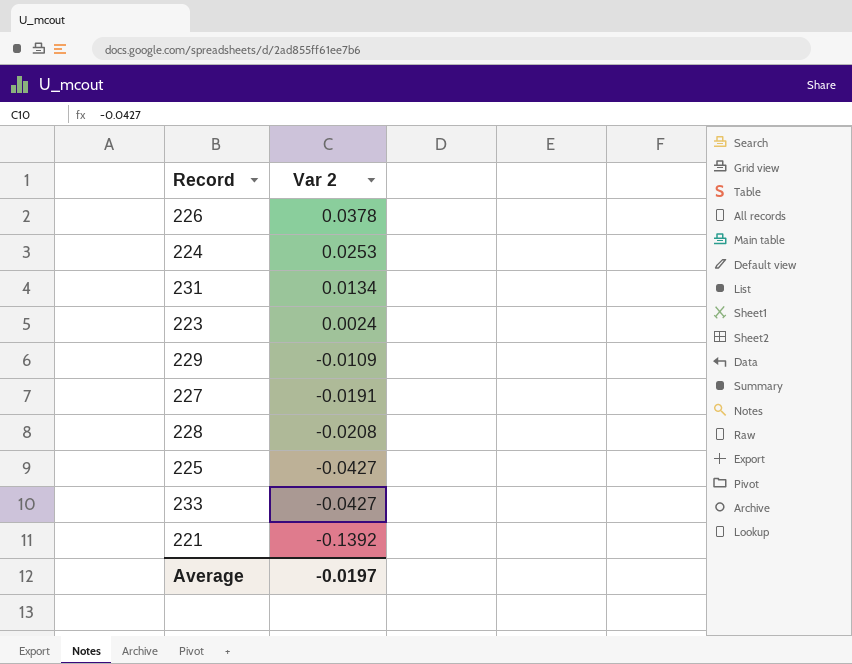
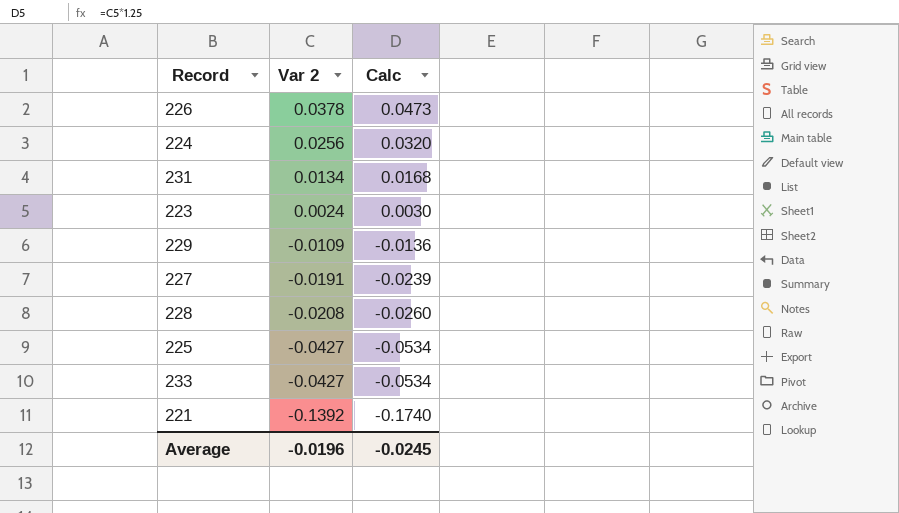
column Calc | formula: none -> [Var 2] * 1.25
224 | Var 2: 0.0253 -> 0.0256
Average | Var 2: -0.0197 -> -0.0196

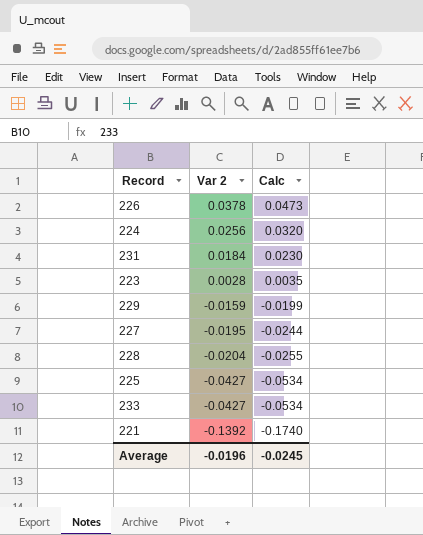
231 | Var 2: 0.0134 -> 0.0184
231 | Calc: 0.0168 -> 0.0230
223 | Var 2: 0.0024 -> 0.0028
223 | Calc: 0.0030 -> 0.0035
229 | Var 2: -0.0109 -> -0.0159
229 | Calc: -0.0136 -> -0.0199
227 | Var 2: -0.0191 -> -0.0195
227 | Calc: -0.0239 -> -0.0244
228 | Var 2: -0.0208 -> -0.0204
228 | Calc: -0.0260 -> -0.0255

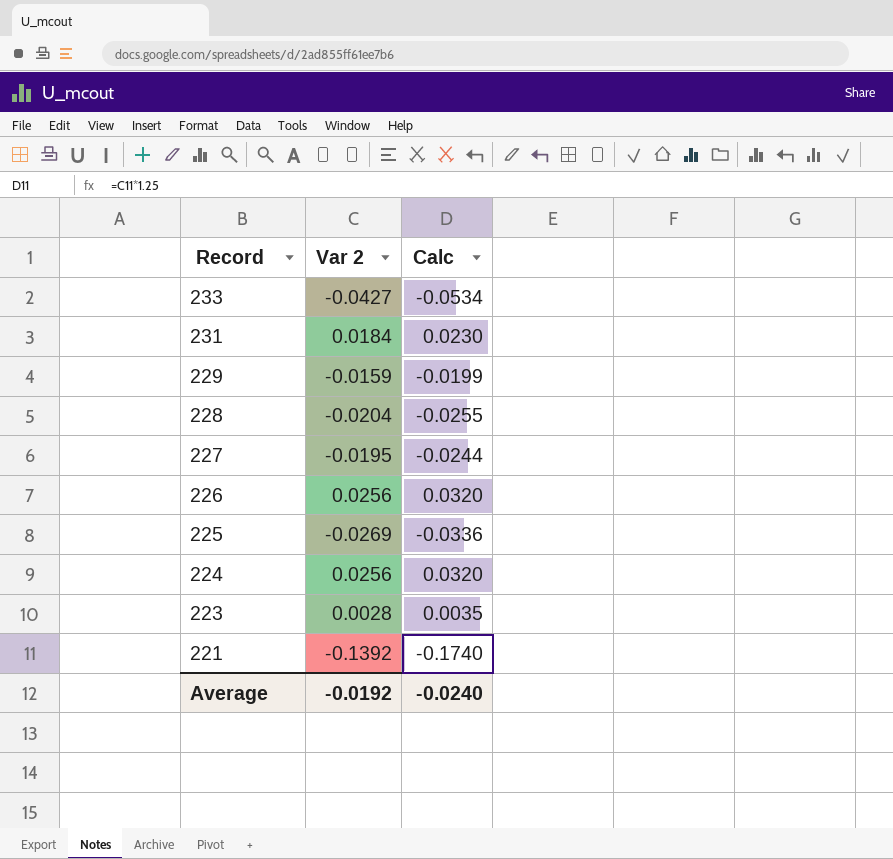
row order: Var 2 descending -> Record descending
226 | Var 2: 0.0378 -> 0.0256
226 | Calc: 0.0473 -> 0.0320
225 | Var 2: -0.0427 -> -0.0269
225 | Calc: -0.0534 -> -0.0336
Average | Var 2: -0.0196 -> -0.0192
Average | Calc: -0.0245 -> -0.0240

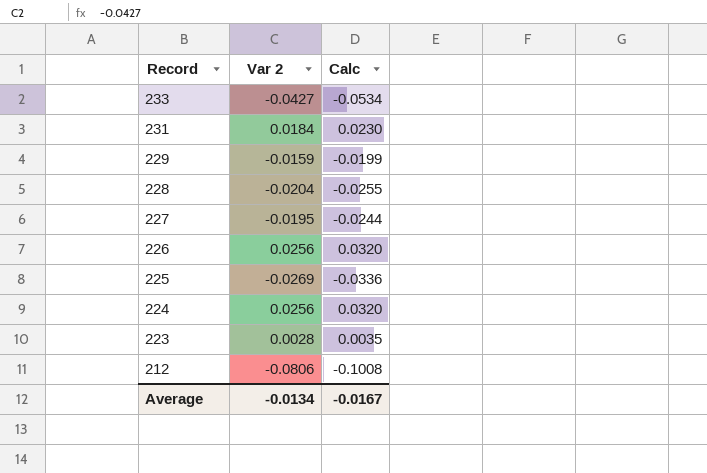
row 221: -0.1392 | -0.1740 -> none
row 212: none -> -0.0806 | -0.1008
Average | Var 2: -0.0192 -> -0.0134
Average | Calc: -0.0240 -> -0.0167

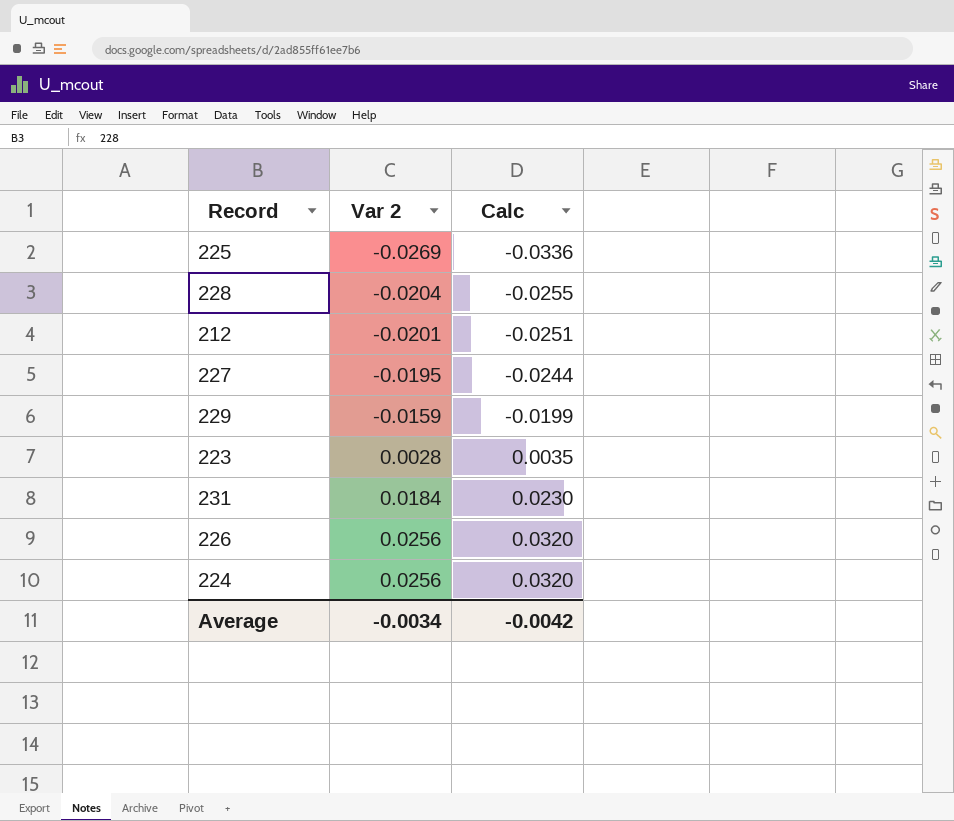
row order: Record descending -> Var 2 ascending
row 233: -0.0427 | -0.0534 -> none
212 | Var 2: -0.0806 -> -0.0201
212 | Calc: -0.1008 -> -0.0251
Average | Var 2: -0.0134 -> -0.0034
Average | Calc: -0.0167 -> -0.0042

